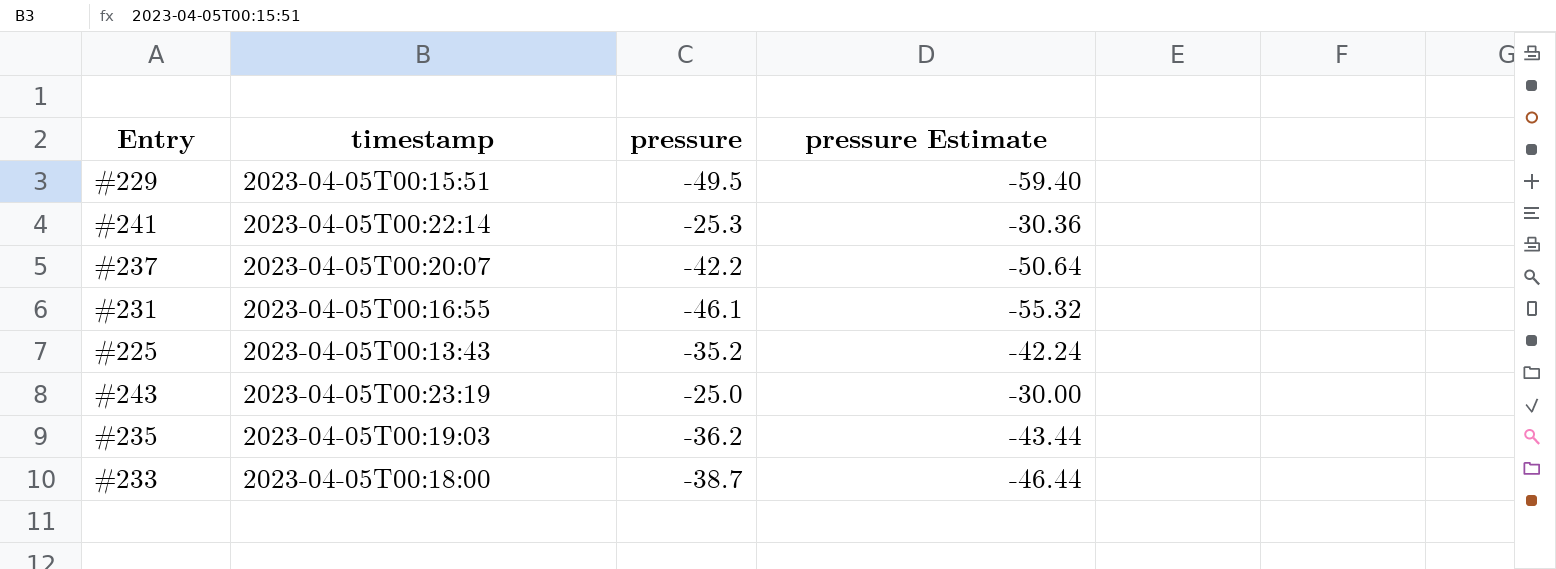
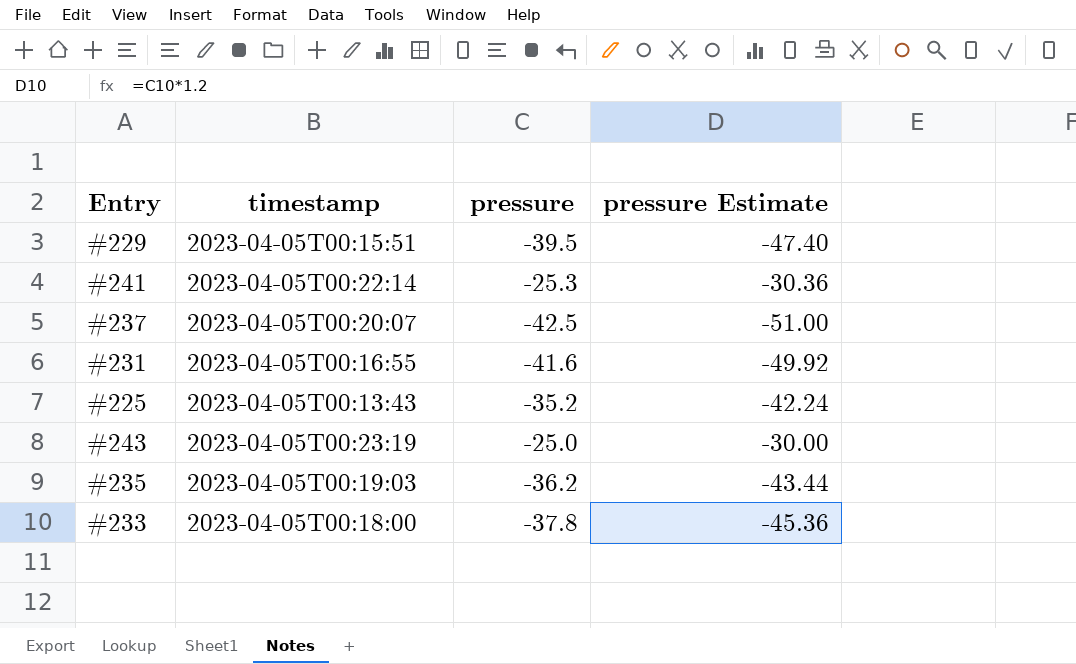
#229 | pressure: -49.5 -> -39.5
#229 | pressure Estimate: -59.40 -> -47.40
#237 | pressure: -42.2 -> -42.5
#237 | pressure Estimate: -50.64 -> -51.00
#231 | pressure: -46.1 -> -41.6
#231 | pressure Estimate: -55.32 -> -49.92
#233 | pressure: -38.7 -> -37.8
#233 | pressure Estimate: -46.44 -> -45.36

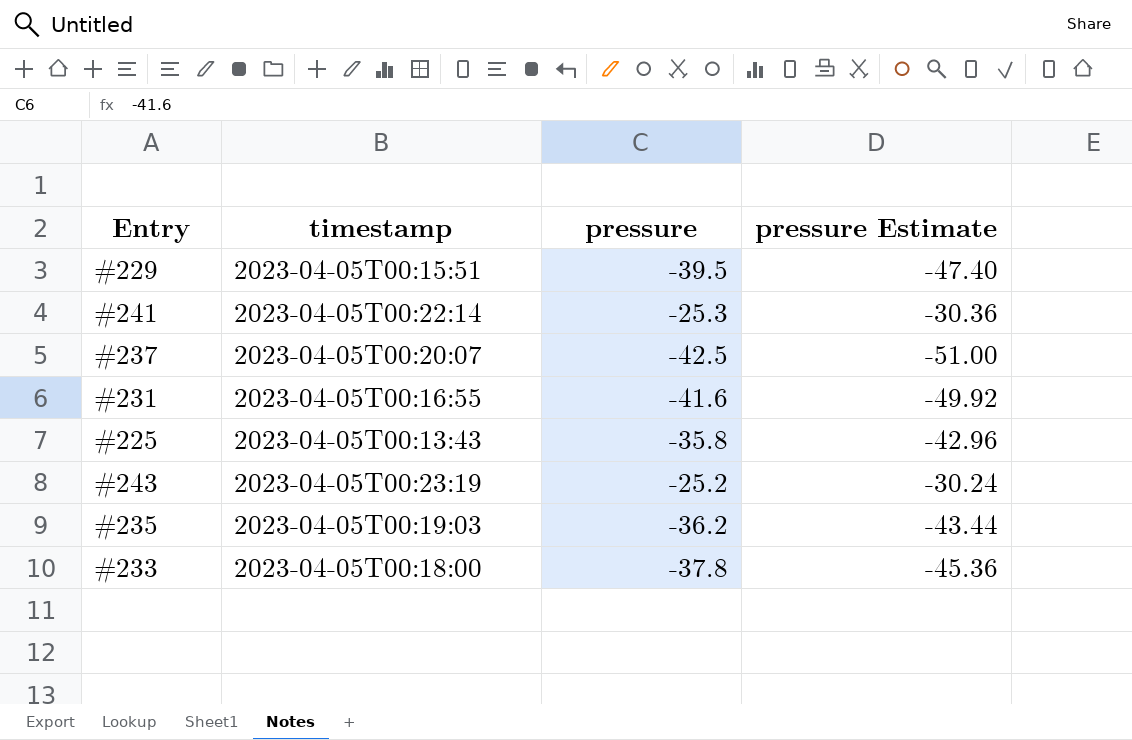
#225 | pressure: -35.2 -> -35.8
#225 | pressure Estimate: -42.24 -> -42.96
#243 | pressure: -25.0 -> -25.2
#243 | pressure Estimate: -30.00 -> -30.24

